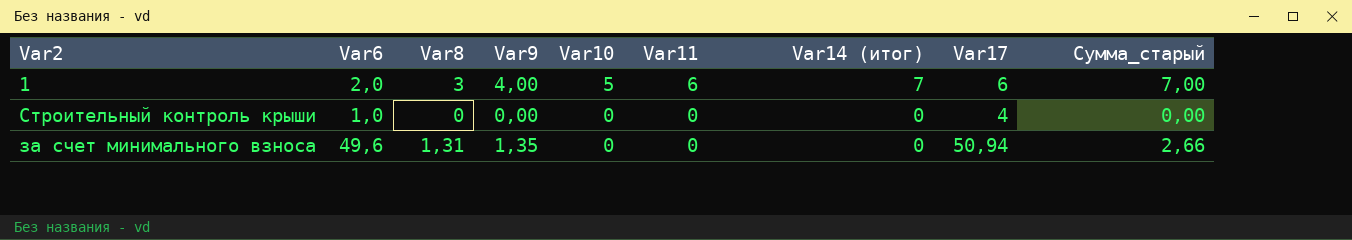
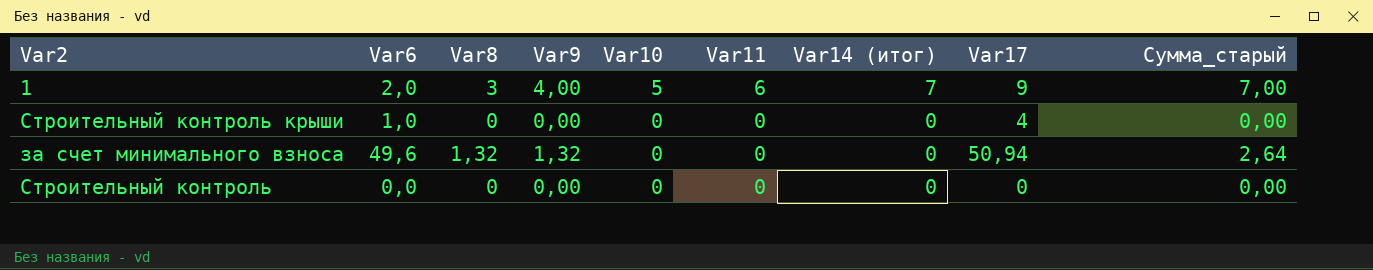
1 | Var17: 6 -> 9
за счет минимального взноса | Var8: 1,31 -> 1,32
за счет минимального взноса | Var9: 1,35 -> 1,32
за счет минимального взноса | Сумма_старый: 2,66 -> 2,64
row Строительный контроль: none -> 0,0 | 0 | 0,00 | 0 | 0 | 0 | 0 | 0,00

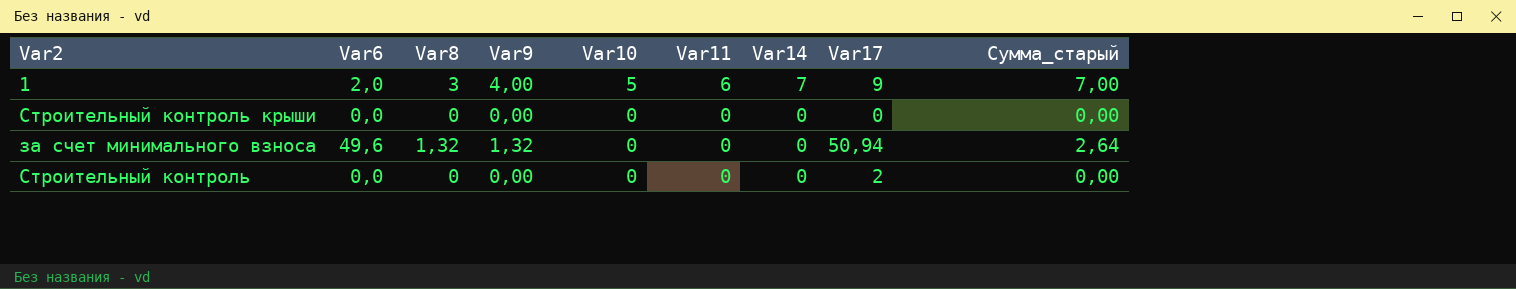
column name: Var14 (итог) -> Var14
Строительный контроль крыши | Var6: 1,0 -> 0,0
Строительный контроль крыши | Var17: 4 -> 0
Строительный контроль | Var17: 0 -> 2

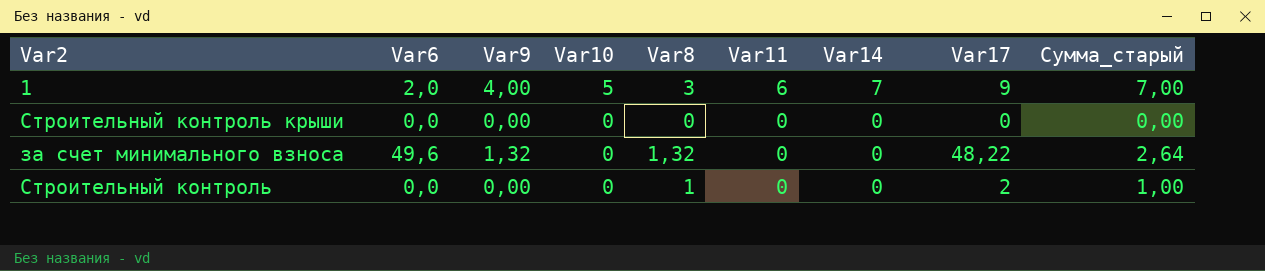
column Var8 | position: 3 -> 5
за счет минимального взноса | Var17: 50,94 -> 48,22
Строительный контроль | Var8: 0 -> 1
Строительный контроль | Сумма_старый: 0,00 -> 1,00

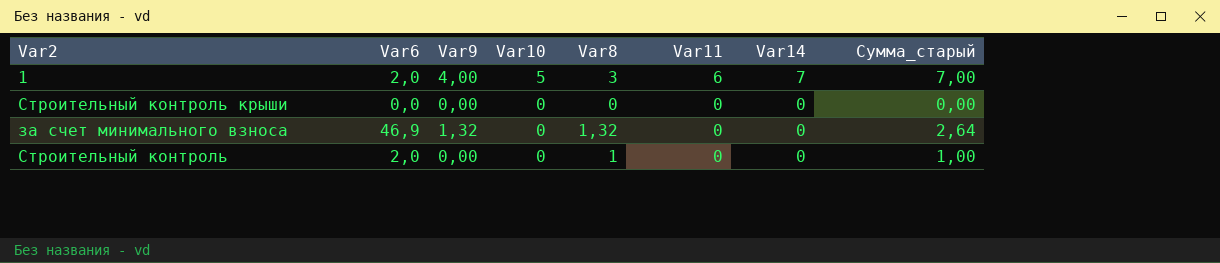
column Var17 | position: 8 -> none
за счет минимального взноса | Var6: 49,6 -> 46,9
Строительный контроль | Var6: 0,0 -> 2,0

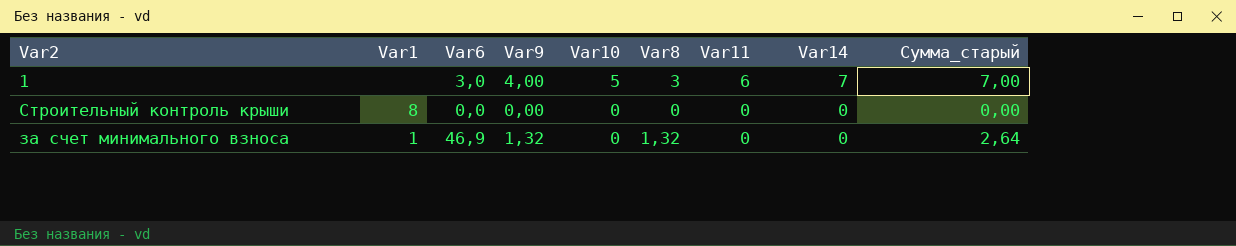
column Var1 | position: none -> 2
row Строительный контроль: 2,0 | 0,00 | 0 | 1 | 0 | 0 | 1,00 -> none
1 | Var6: 2,0 -> 3,0

